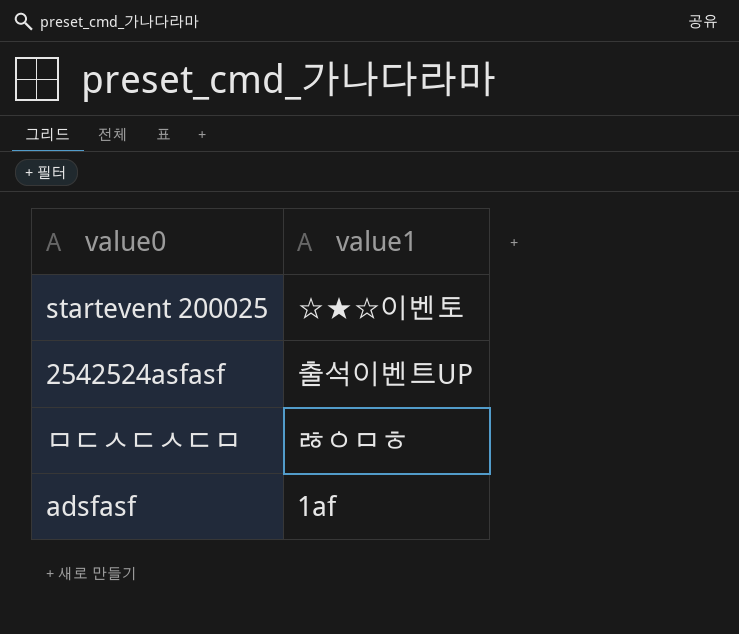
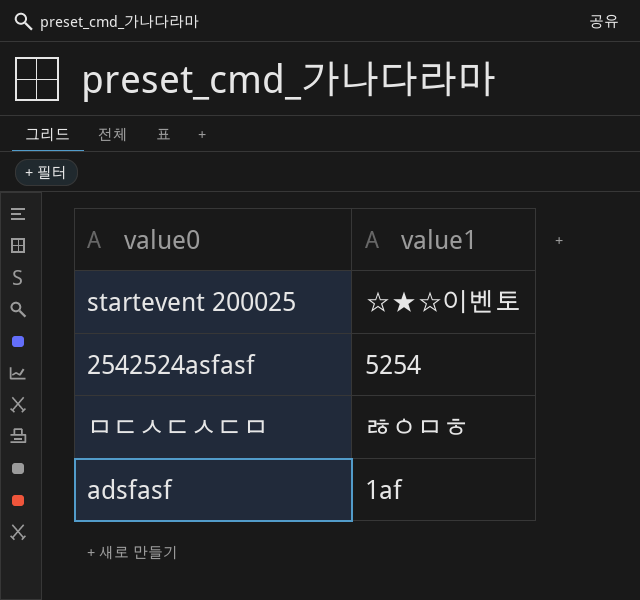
2542524asfasf | value1: 출석이벤트UP -> 5254

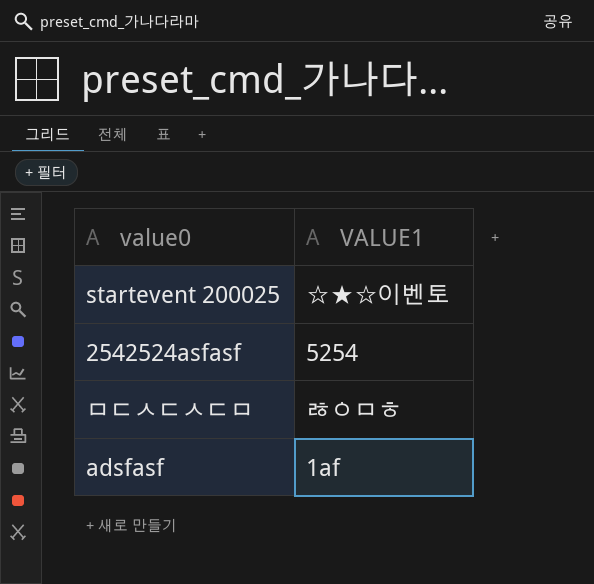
column name: value1 -> VALUE1

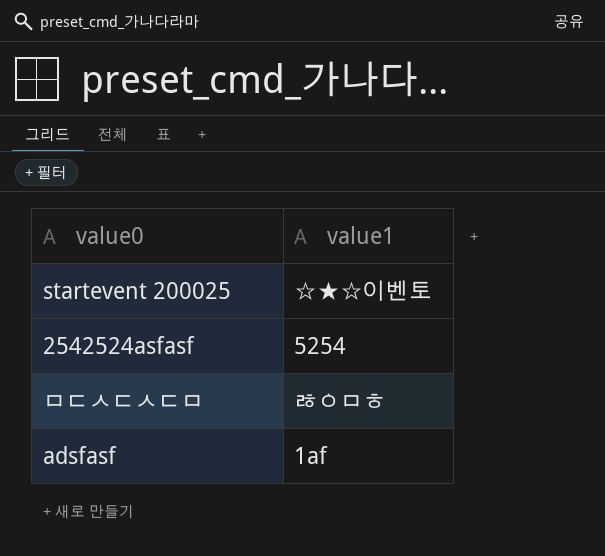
column name: VALUE1 -> value1

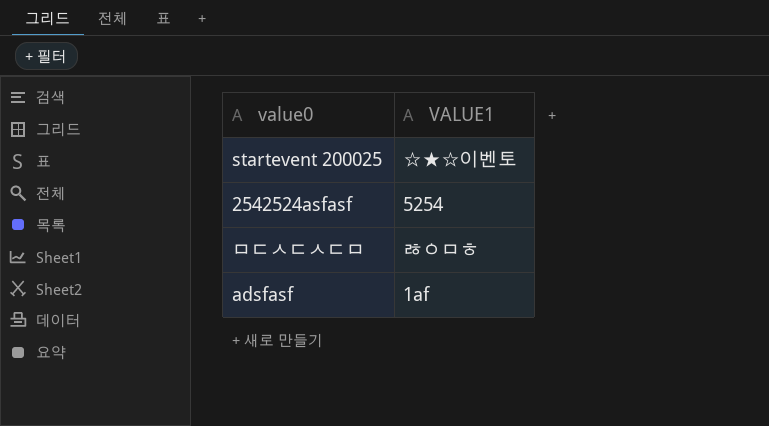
column name: value1 -> VALUE1

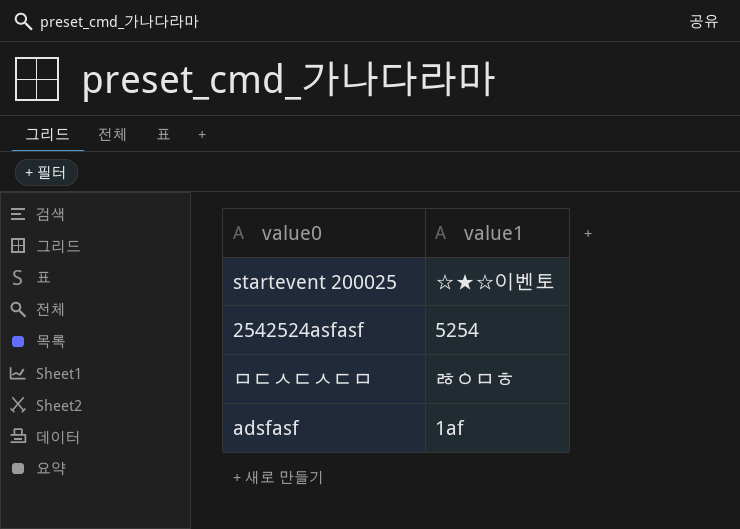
column name: VALUE1 -> value1

